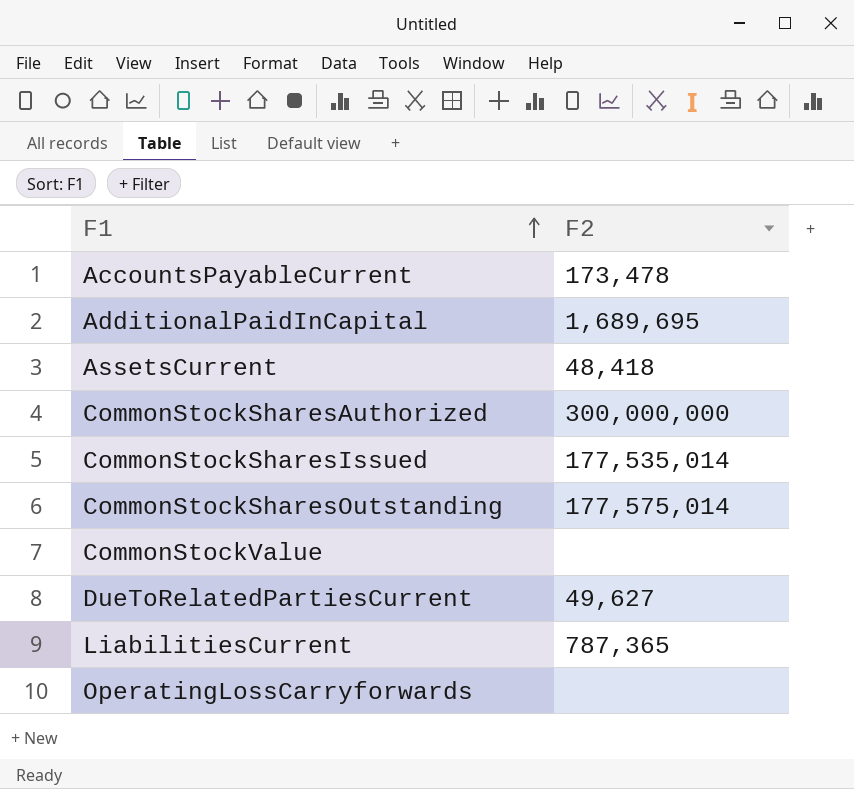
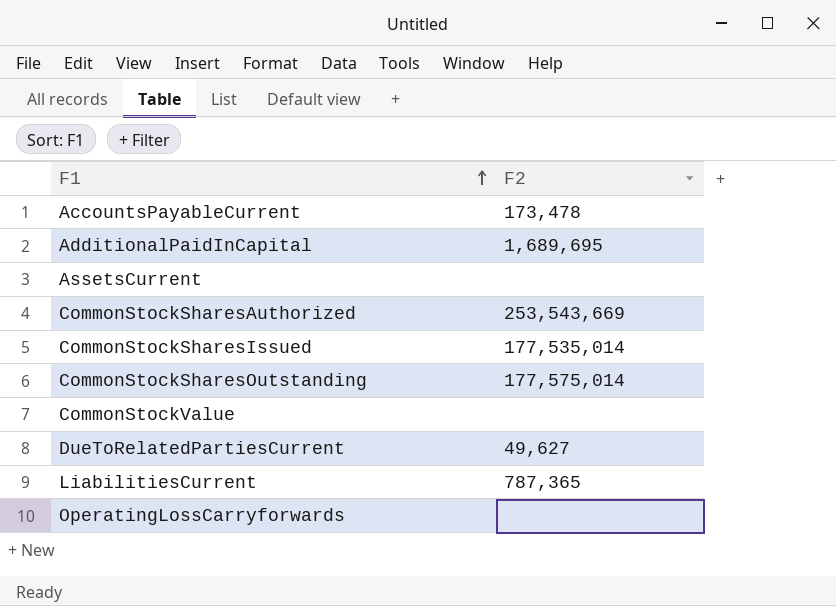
AssetsCurrent | F2: 48,418 -> none
CommonStockSharesAuthorized | F2: 300,000,000 -> 253,543,669

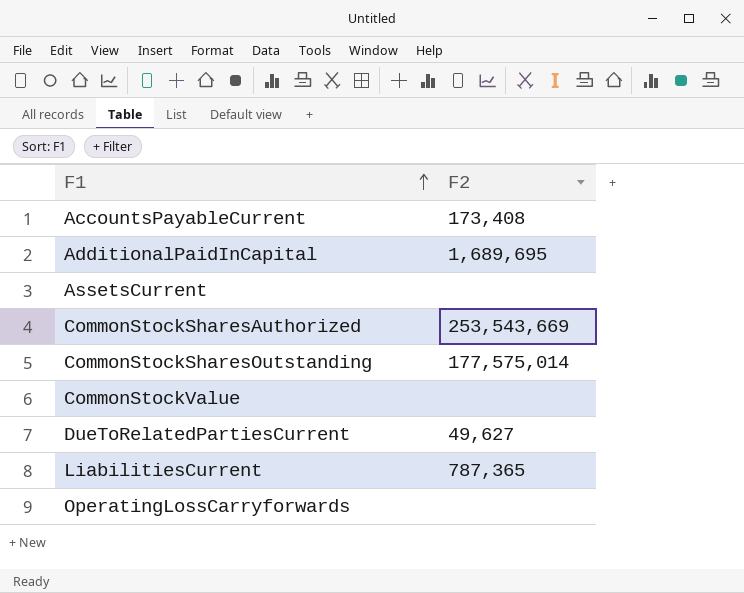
row CommonStockSharesIssued: 177,535,014 -> none
AccountsPayableCurrent | F2: 173,478 -> 173,408

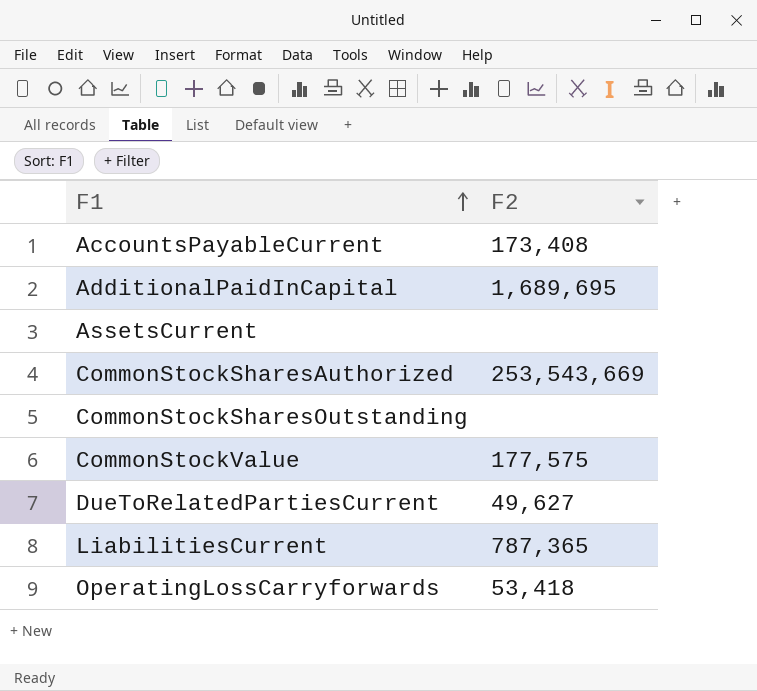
CommonStockSharesOutstanding | F2: 177,575,014 -> none
CommonStockValue | F2: none -> 177,575
OperatingLossCarryforwards | F2: none -> 53,418

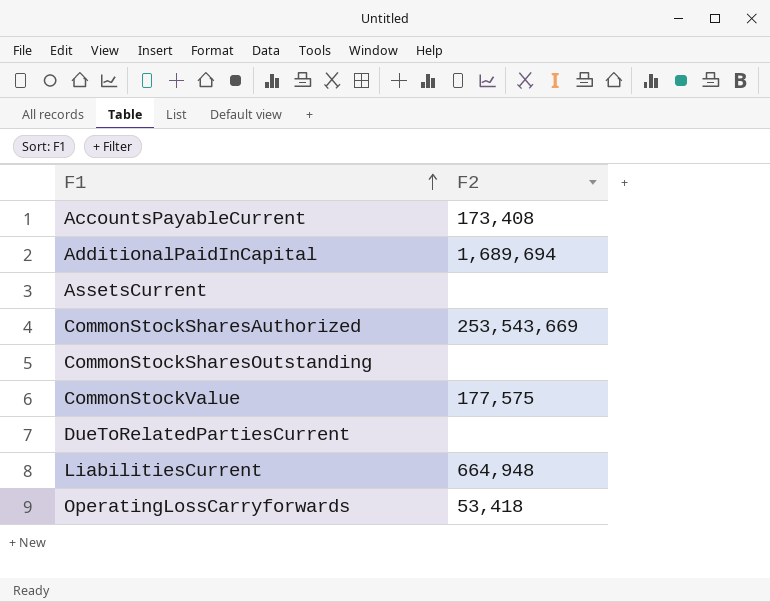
AdditionalPaidInCapital | F2: 1,689,695 -> 1,689,694
DueToRelatedPartiesCurrent | F2: 49,627 -> none
LiabilitiesCurrent | F2: 787,365 -> 664,948

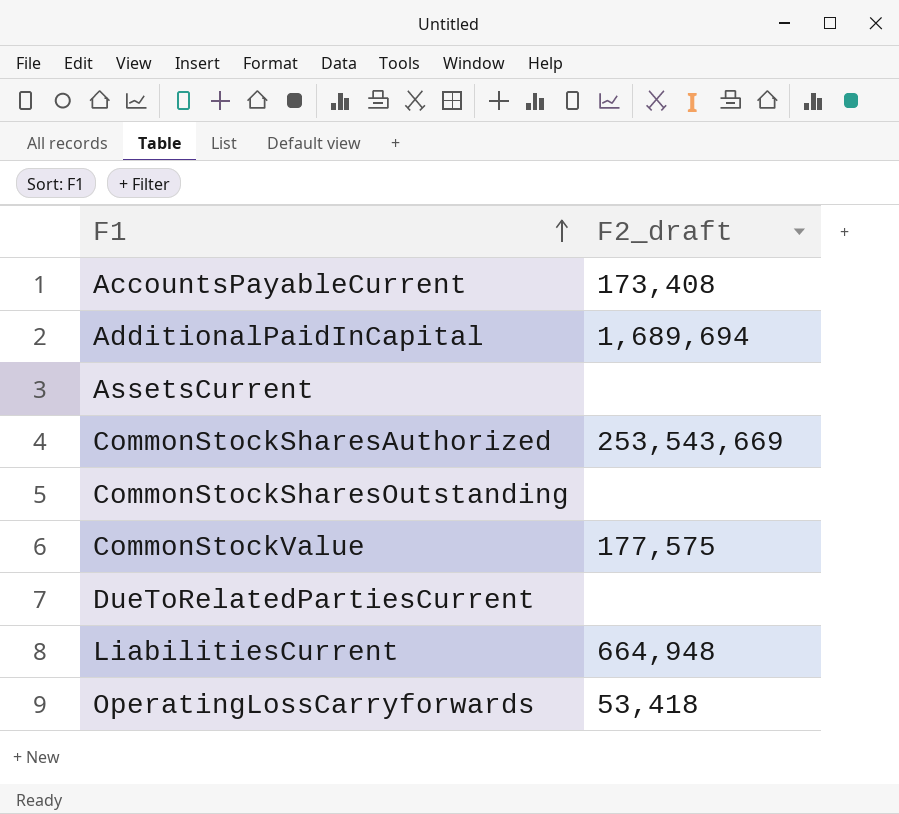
column name: F2 -> F2_draft

